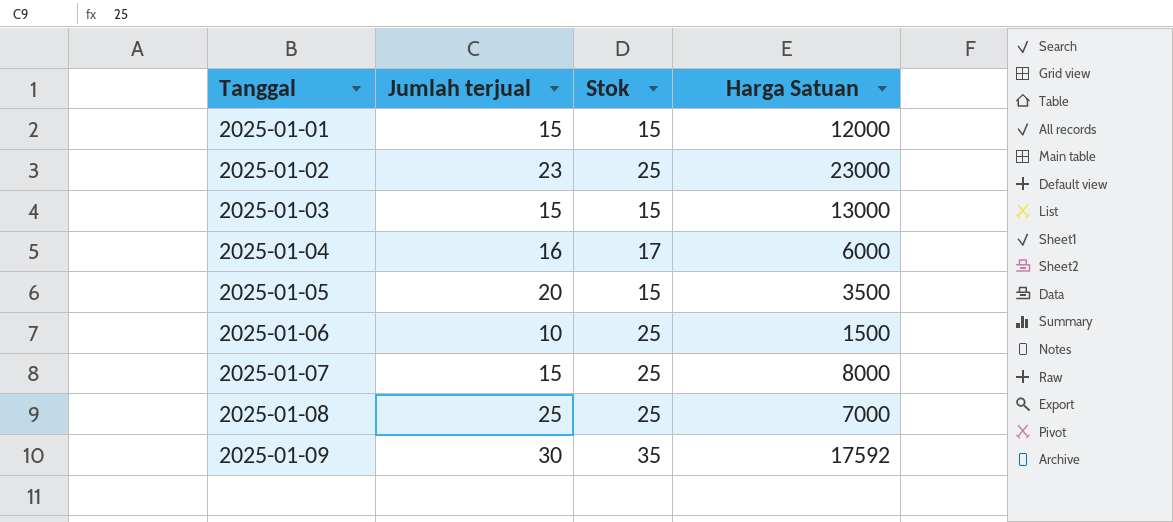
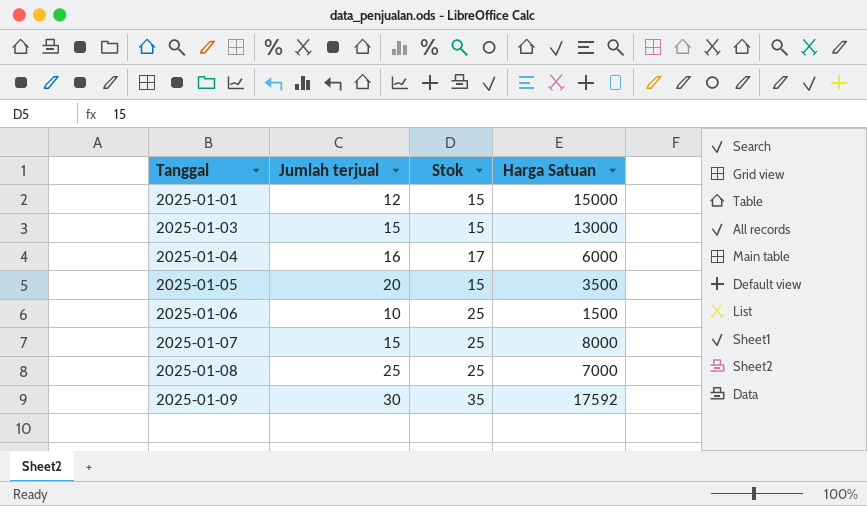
row 2025-01-02: 23 | 25 | 23000 -> none
2025-01-01 | Jumlah terjual: 15 -> 12
2025-01-01 | Harga Satuan: 12000 -> 15000

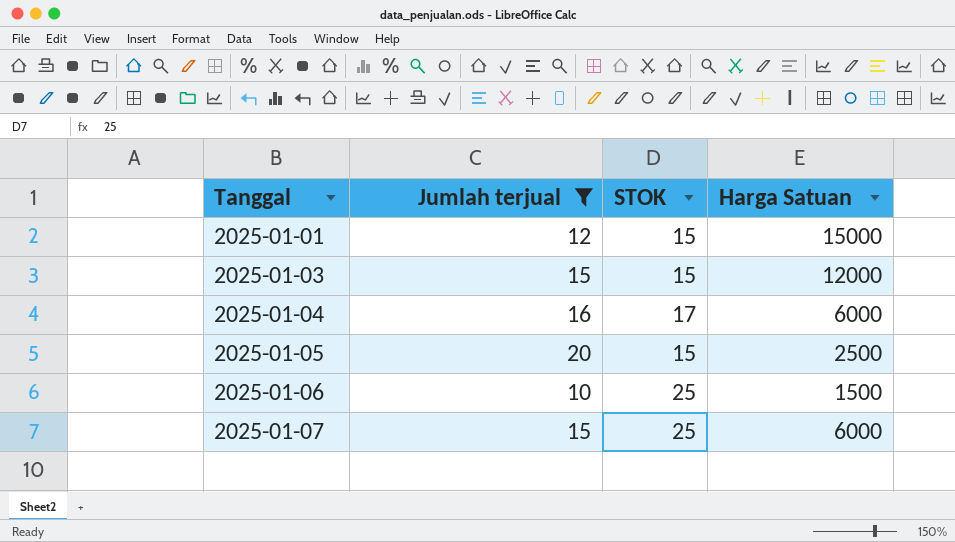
filter: none -> Jumlah terjual <= 20
column name: Stok -> STOK
2025-01-03 | Harga Satuan: 13000 -> 12000
2025-01-05 | Harga Satuan: 3500 -> 2500
2025-01-07 | Harga Satuan: 8000 -> 6000

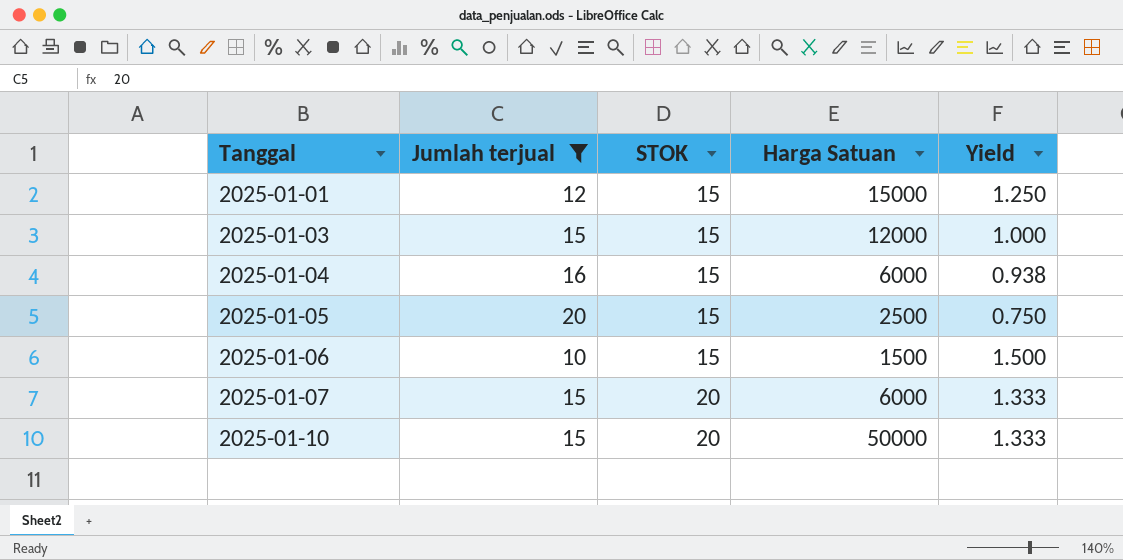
column Yield | formula: none -> [STOK] / [Jumlah terjual]
2025-01-04 | STOK: 17 -> 15
2025-01-06 | STOK: 25 -> 15
2025-01-07 | STOK: 25 -> 20
row 2025-01-10: none -> 15 | 20 | 50000 | 1.333

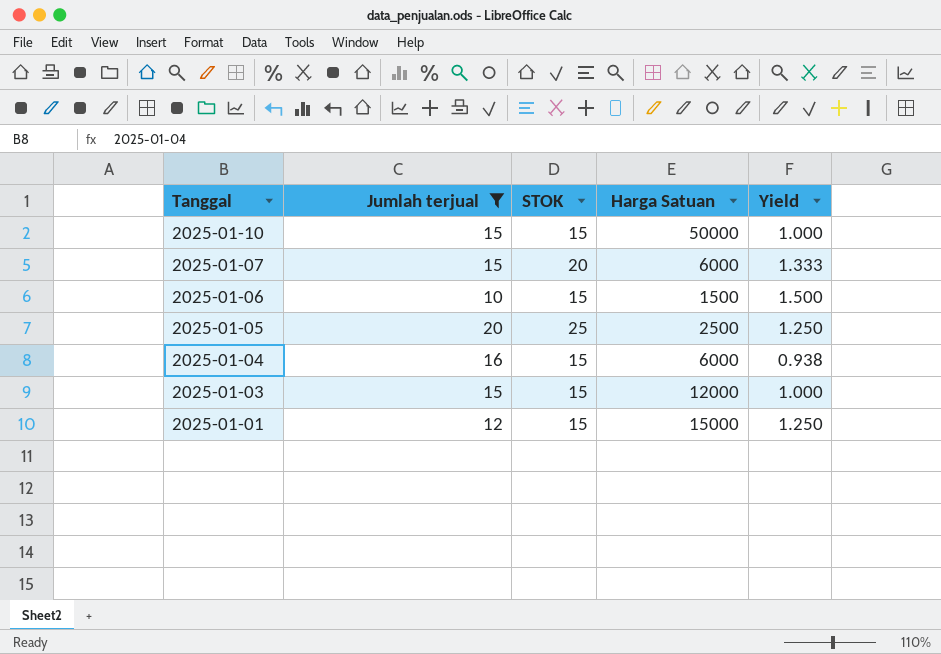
row order: Tanggal ascending -> Tanggal descending
2025-01-10 | STOK: 20 -> 15
2025-01-10 | Yield: 1.333 -> 1.000
2025-01-05 | STOK: 15 -> 25
2025-01-05 | Yield: 0.750 -> 1.250

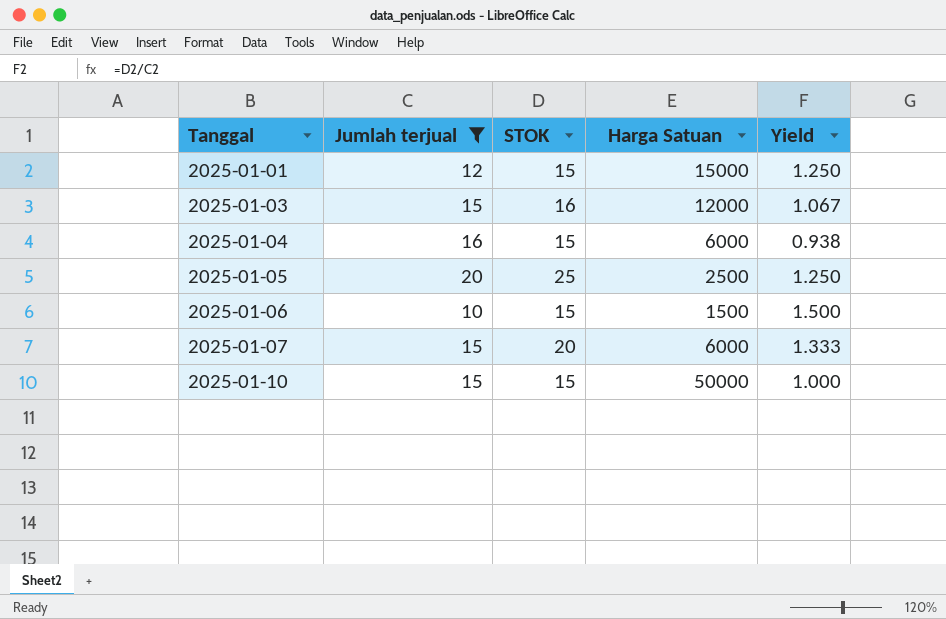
row order: Tanggal descending -> Tanggal ascending
2025-01-03 | STOK: 15 -> 16
2025-01-03 | Yield: 1.000 -> 1.067

